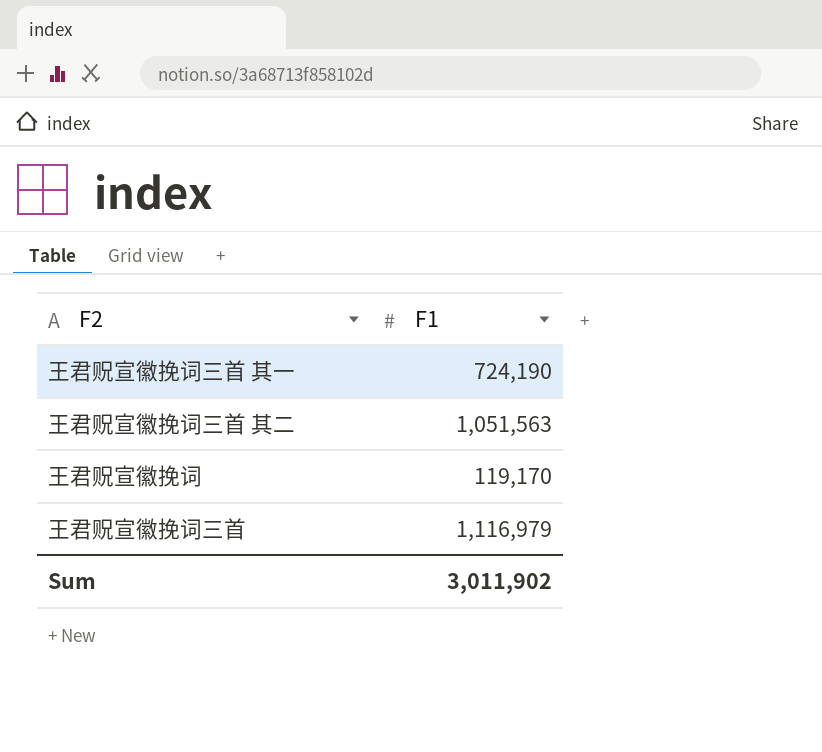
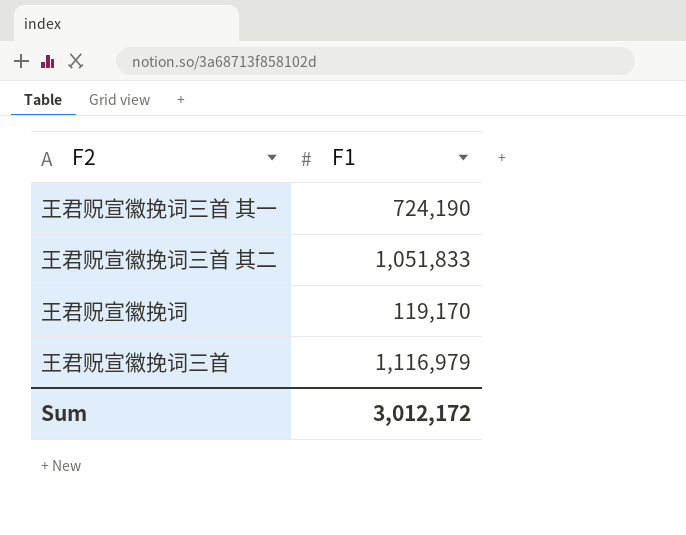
王君贶宣徽挽词三首 其二 | F1: 1,051,563 -> 1,051,833
Sum | F1: 3,011,902 -> 3,012,172

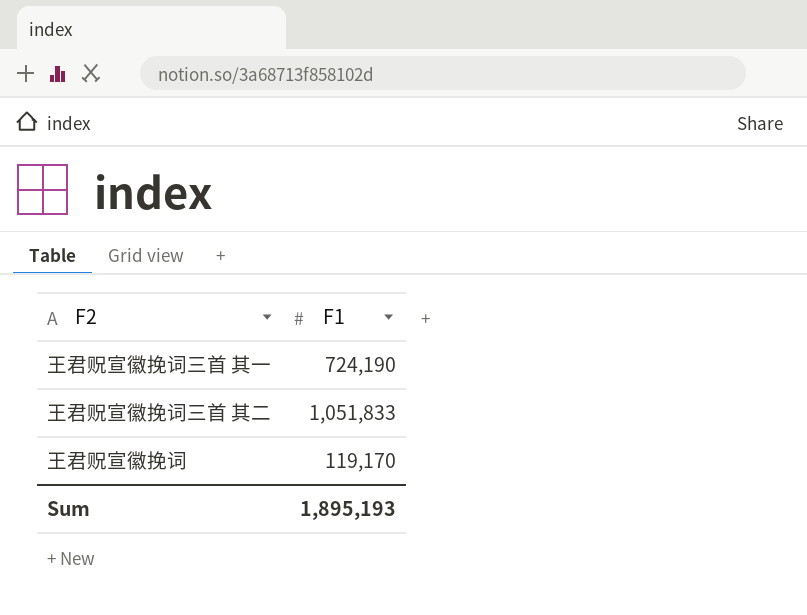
row 王君贶宣徽挽词三首: 1,116,979 -> none
Sum | F1: 3,012,172 -> 1,895,193

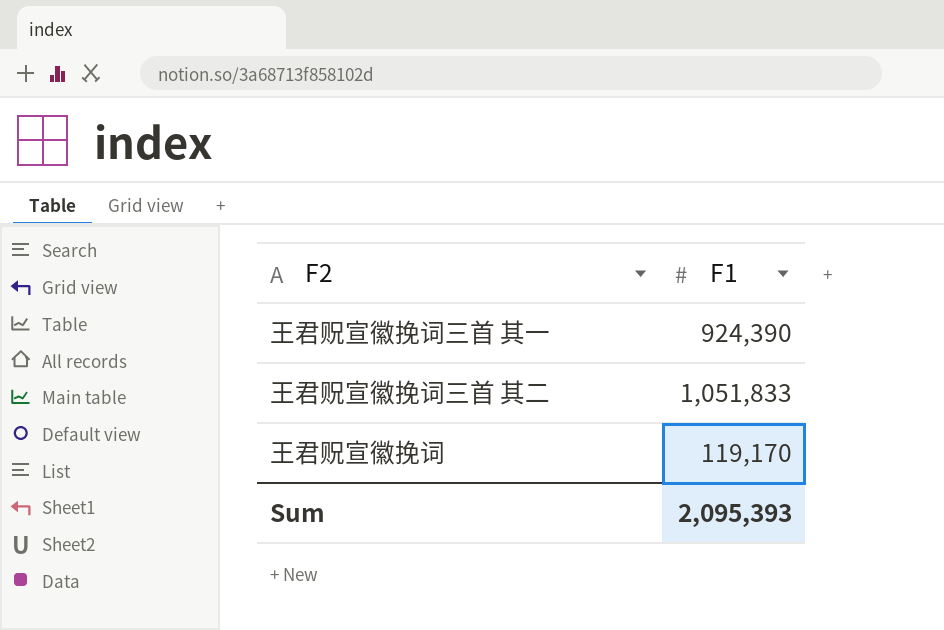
王君贶宣徽挽词三首 其一 | F1: 724,190 -> 924,390
Sum | F1: 1,895,193 -> 2,095,393

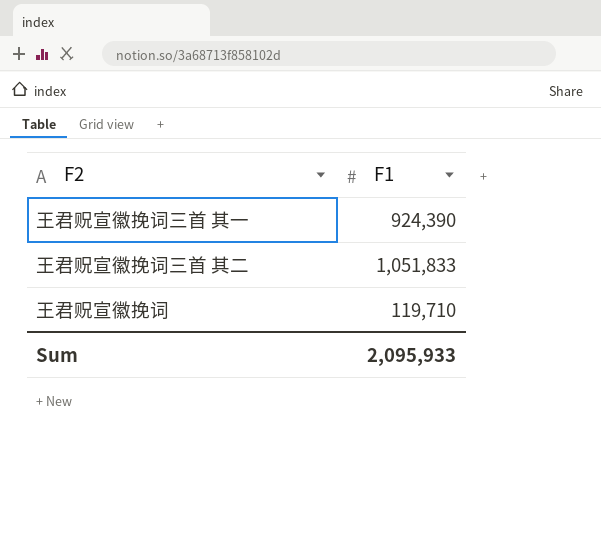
王君贶宣徽挽词 | F1: 119,170 -> 119,710
Sum | F1: 2,095,393 -> 2,095,933

